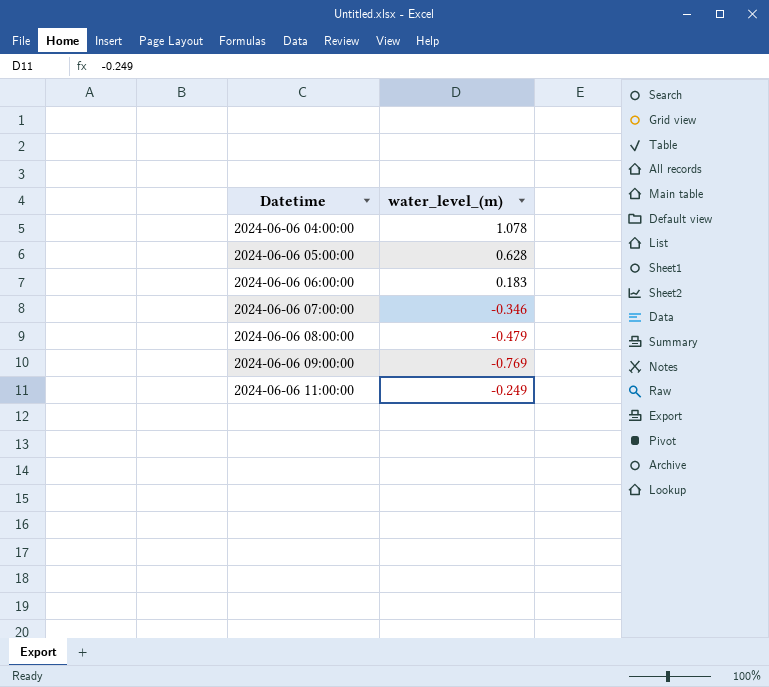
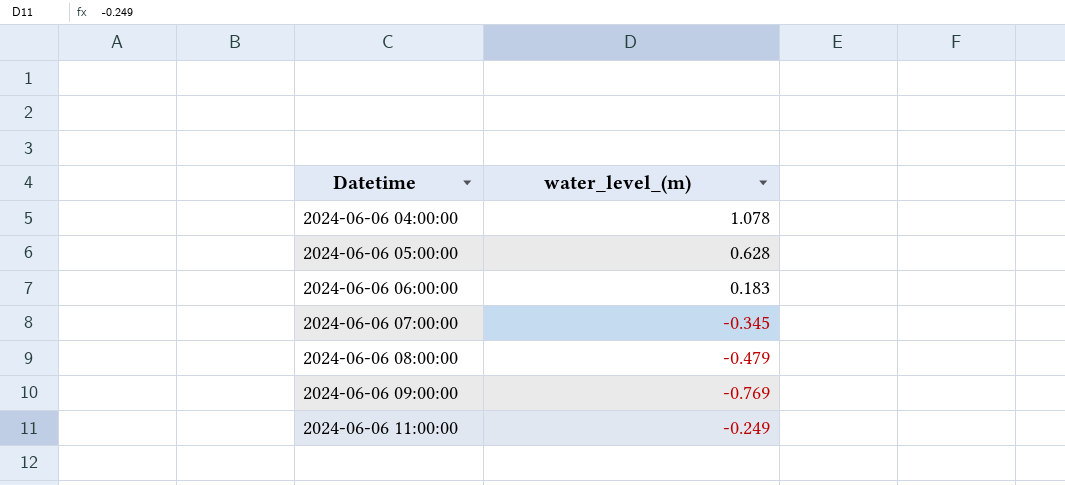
2024-06-06 07:00:00 | water_level_(m): -0.346 -> -0.345

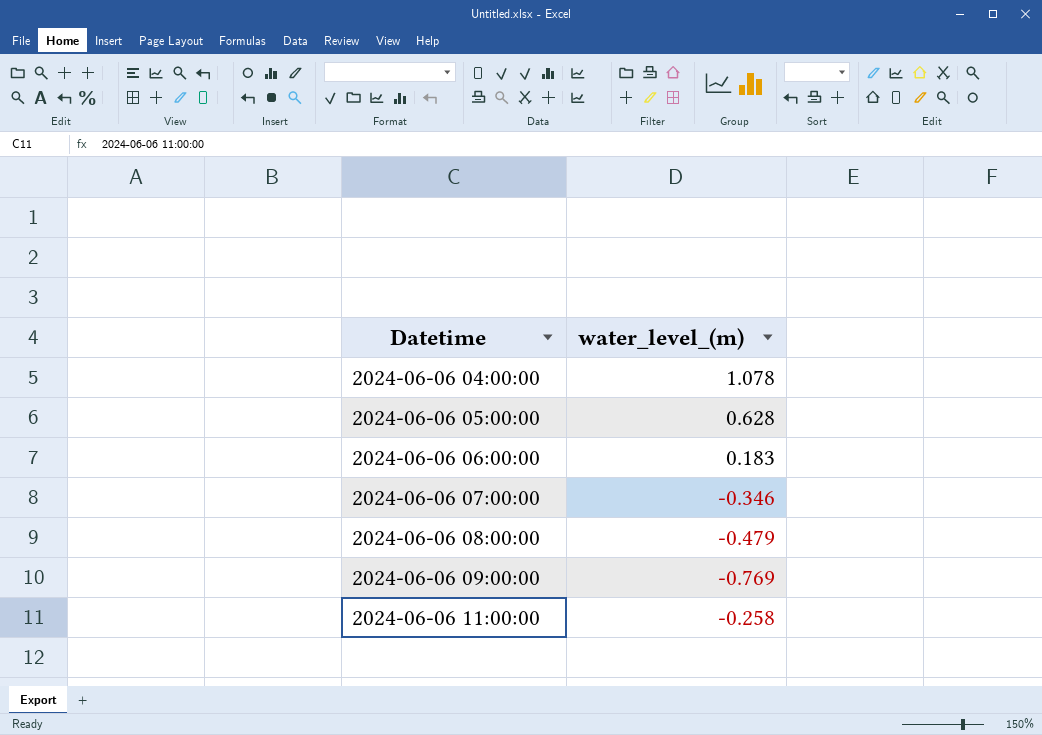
2024-06-06 07:00:00 | water_level_(m): -0.345 -> -0.346
2024-06-06 11:00:00 | water_level_(m): -0.249 -> -0.258

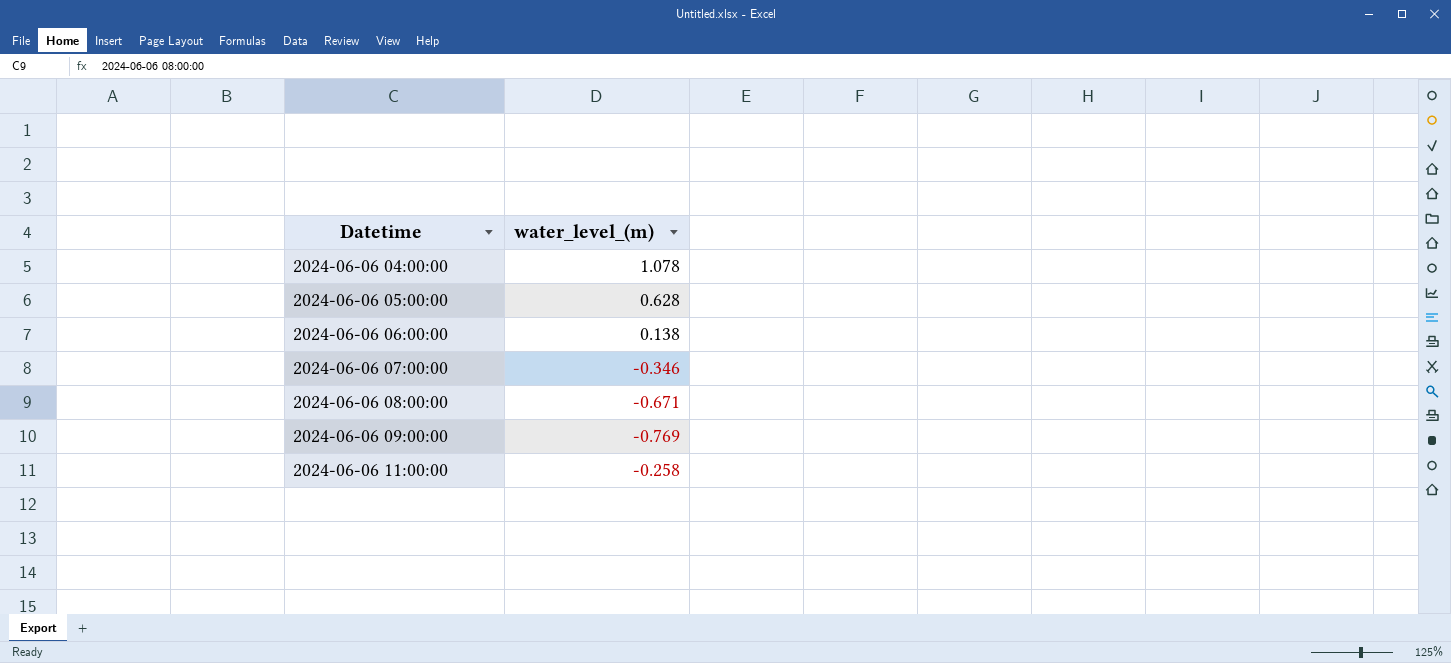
2024-06-06 06:00:00 | water_level_(m): 0.183 -> 0.138
2024-06-06 08:00:00 | water_level_(m): -0.479 -> -0.671

